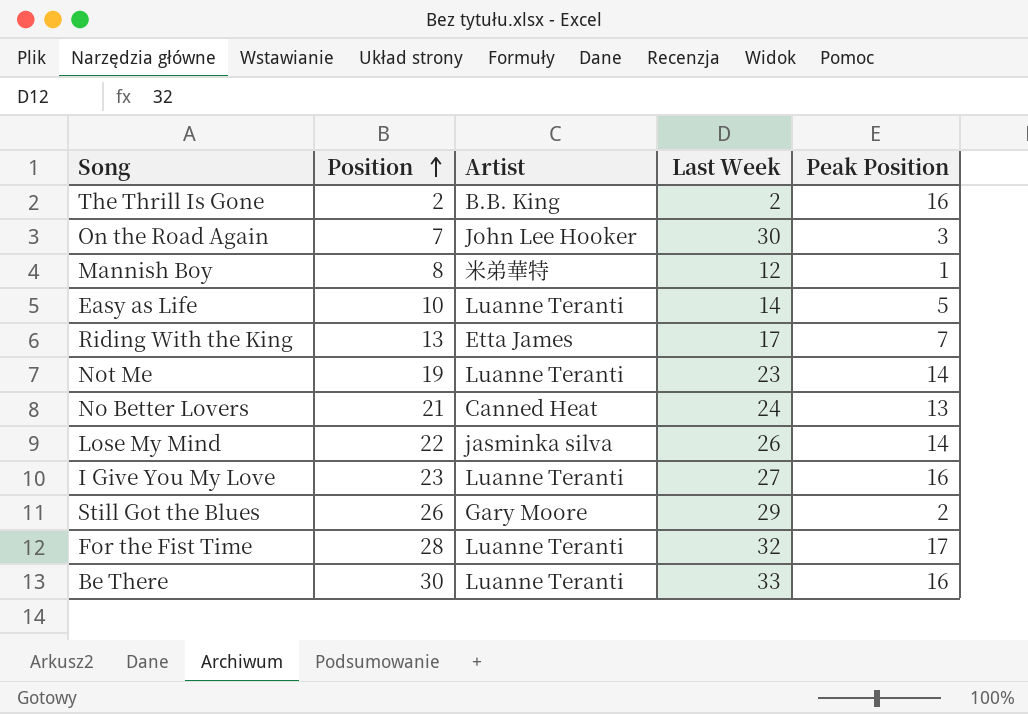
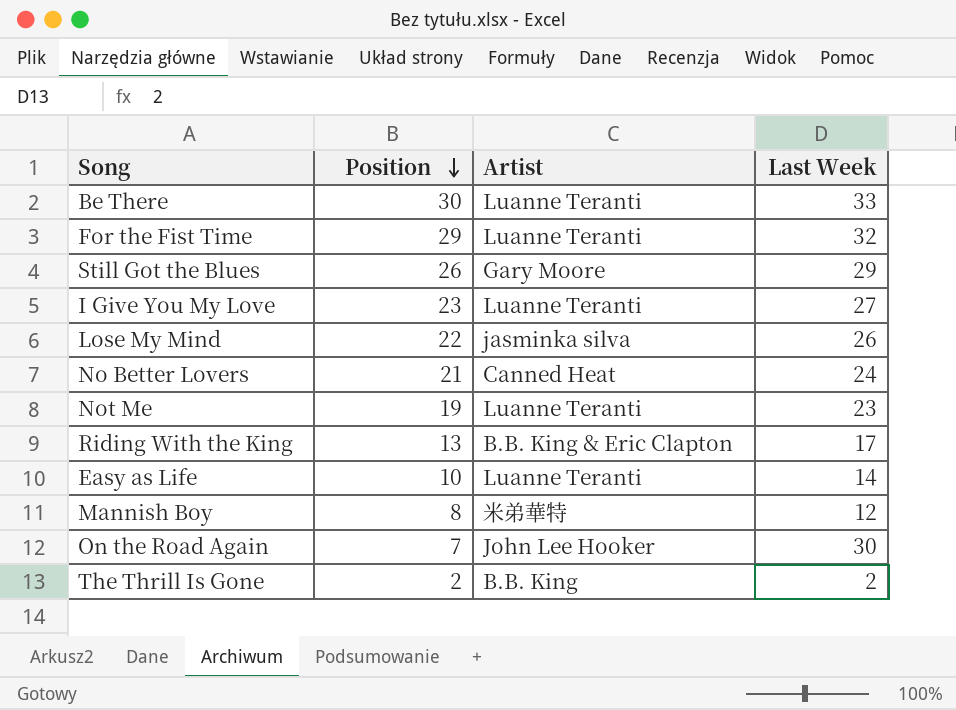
row order: Position ascending -> Position descending
column Peak Position | position: 5 -> none
For the Fist Time | Position: 28 -> 29
Riding With the King | Artist: Etta James -> B.B. King & Eric Clapton

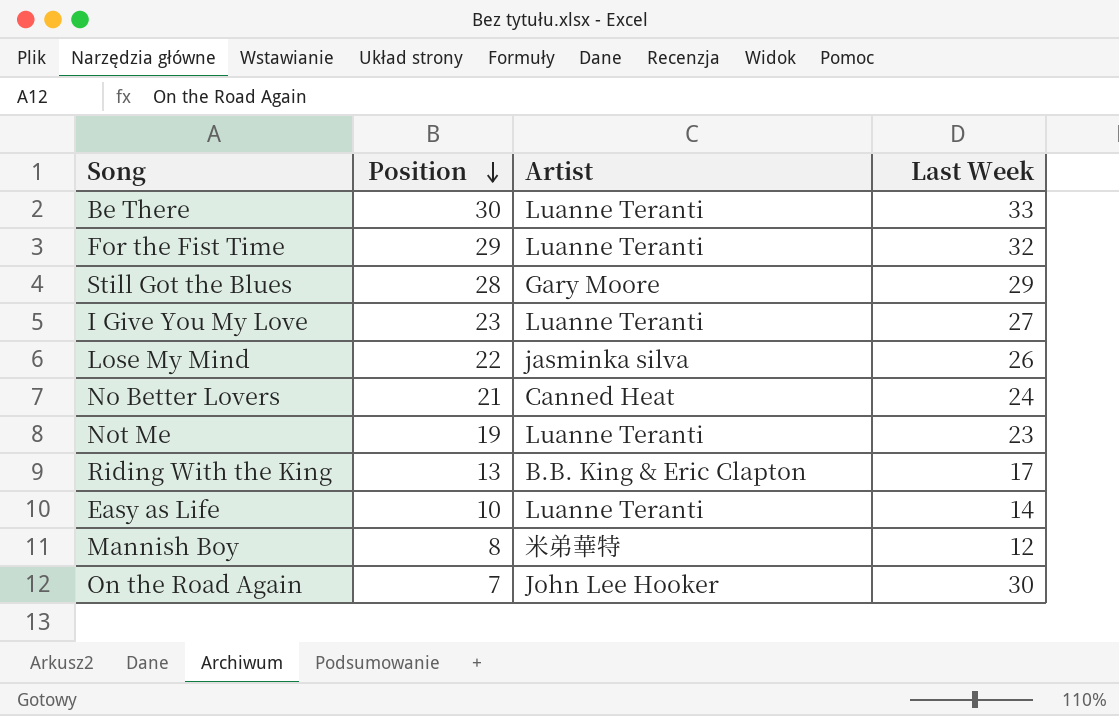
row The Thrill Is Gone: 2 | B.B. King | 2 -> none
Still Got the Blues | Position: 26 -> 28

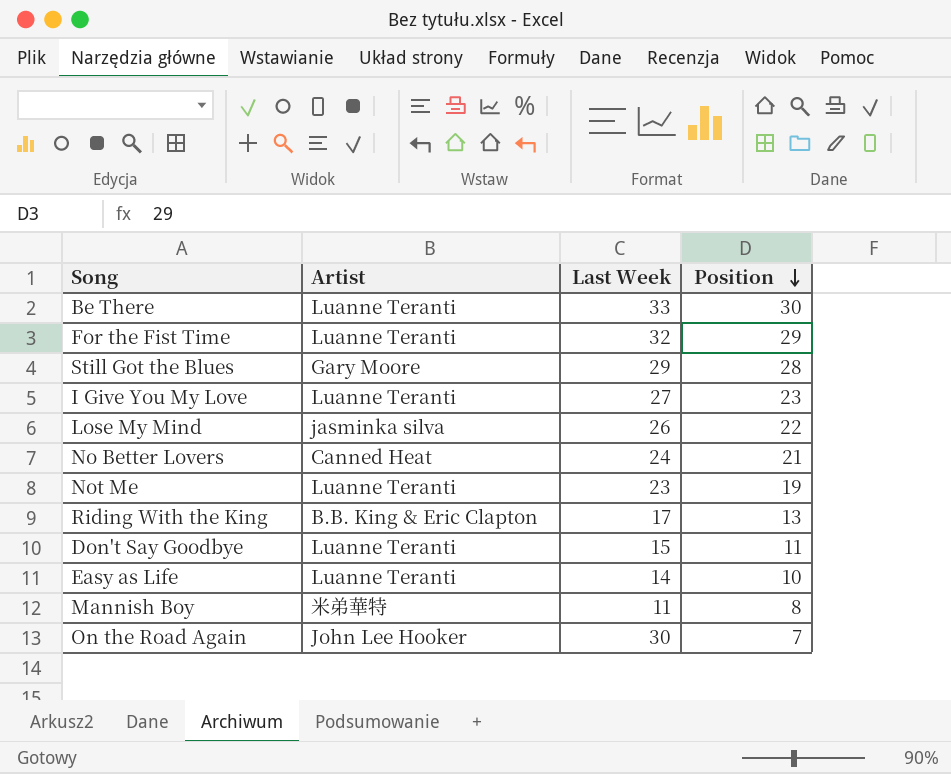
column Position | position: 2 -> 4
row Don't Say Goodbye: none -> Luanne Teranti | 15 | 11
Mannish Boy | Last Week: 12 -> 11

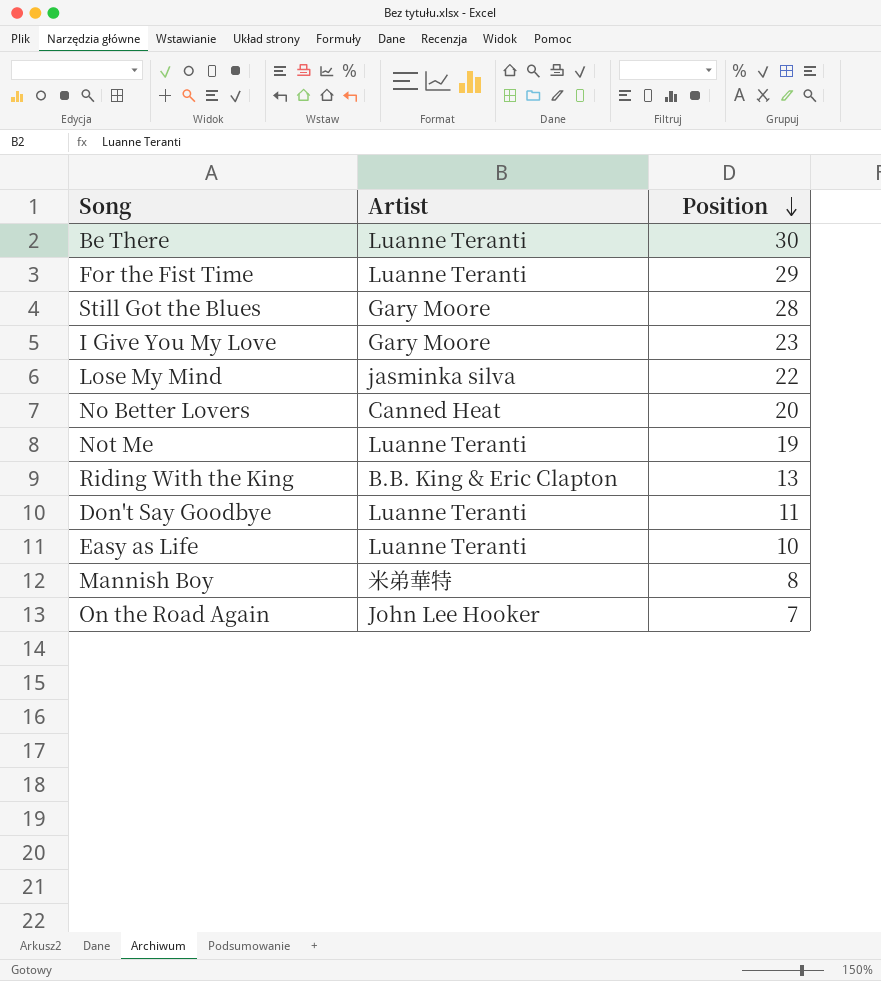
column Last Week | position: 3 -> none
I Give You My Love | Artist: Luanne Teranti -> Gary Moore
No Better Lovers | Position: 21 -> 20

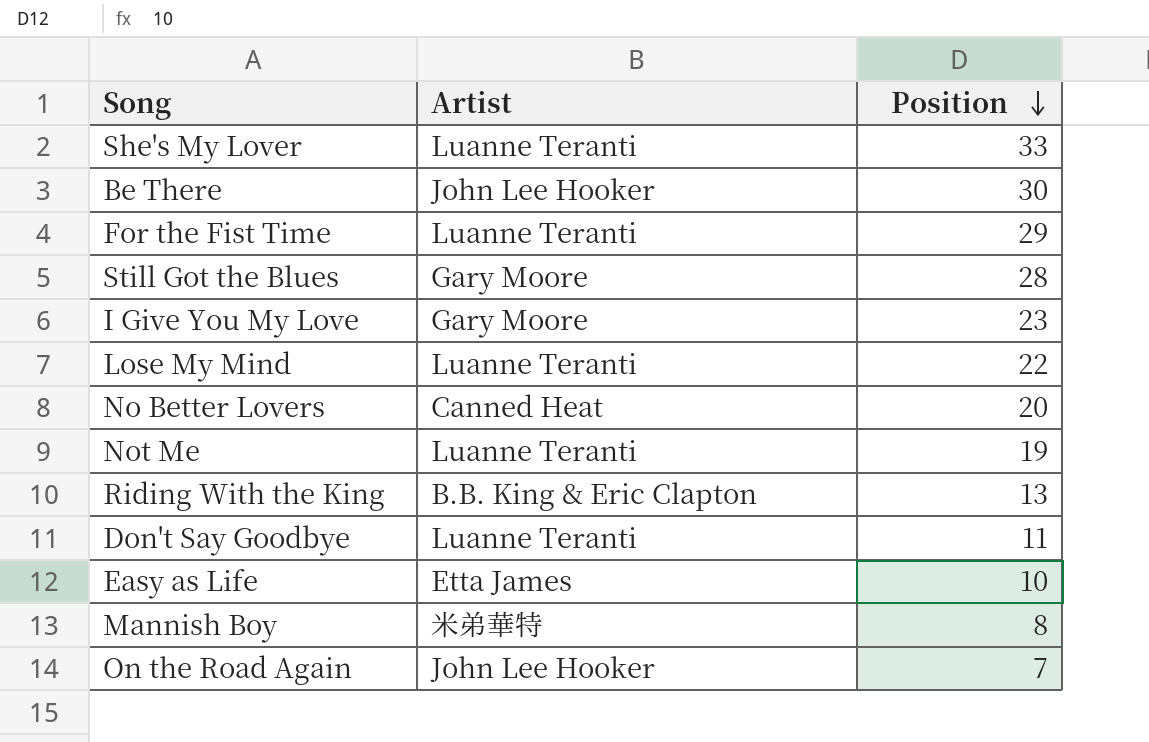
row She's My Lover: none -> Luanne Teranti | 33
Be There | Artist: Luanne Teranti -> John Lee Hooker
Lose My Mind | Artist: jasminka silva -> Luanne Teranti
Easy as Life | Artist: Luanne Teranti -> Etta James

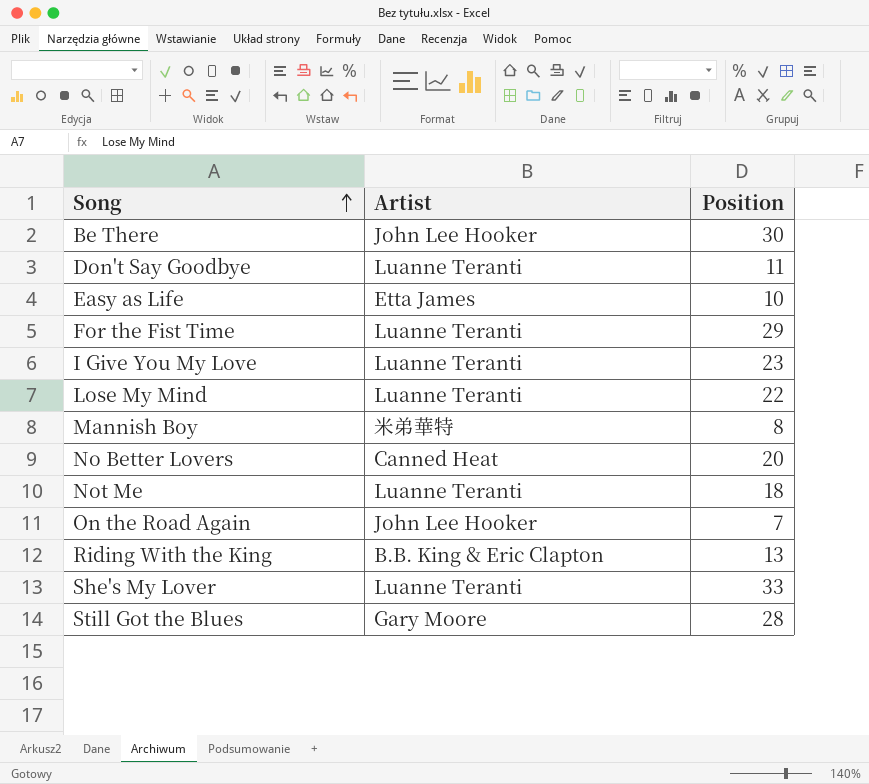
row order: Position descending -> Song ascending
I Give You My Love | Artist: Gary Moore -> Luanne Teranti
Not Me | Position: 19 -> 18

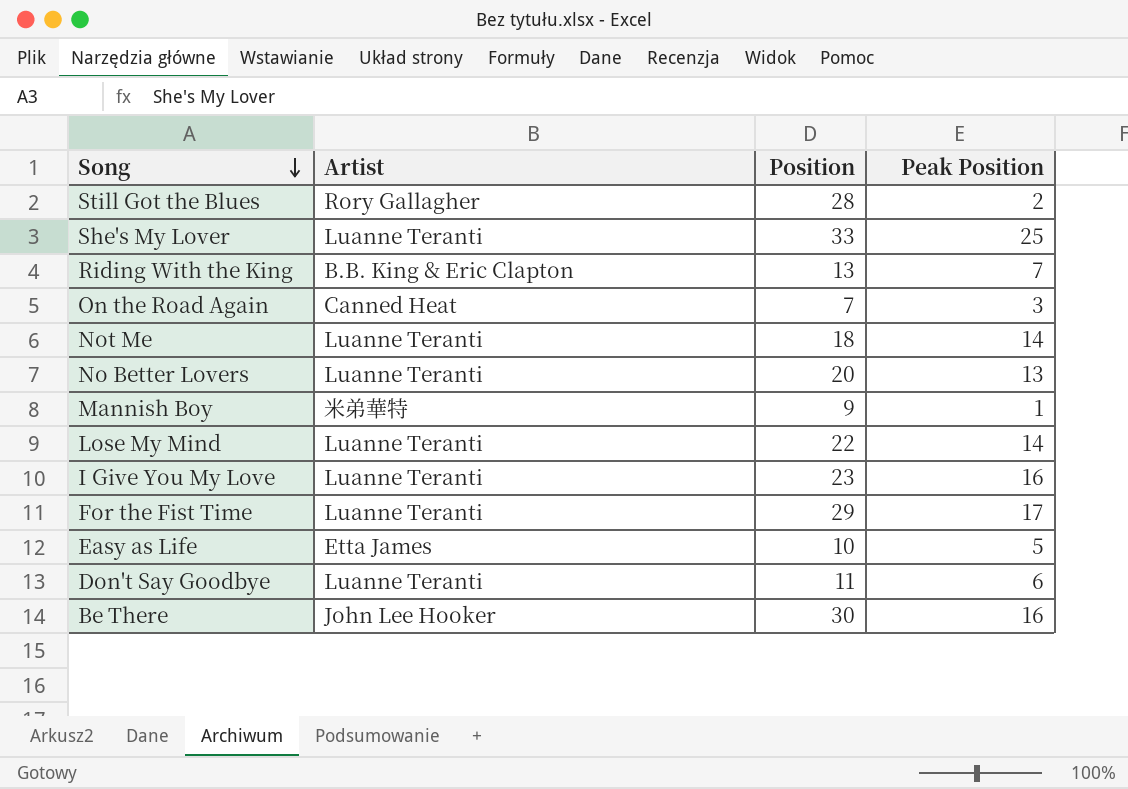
row order: Song ascending -> Song descending
column Peak Position | position: none -> 4
Still Got the Blues | Artist: Gary Moore -> Rory Gallagher
On the Road Again | Artist: John Lee Hooker -> Canned Heat
No Better Lovers | Artist: Canned Heat -> Luanne Teranti
Mannish Boy | Position: 8 -> 9

